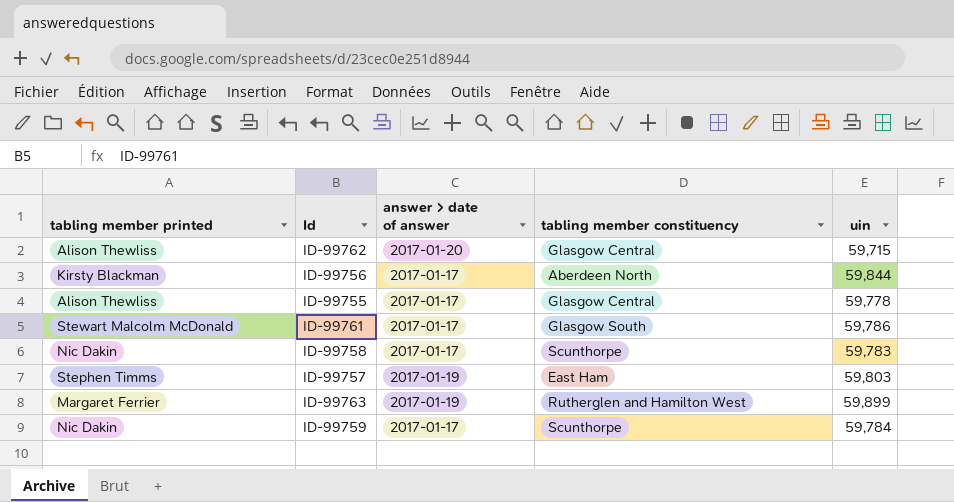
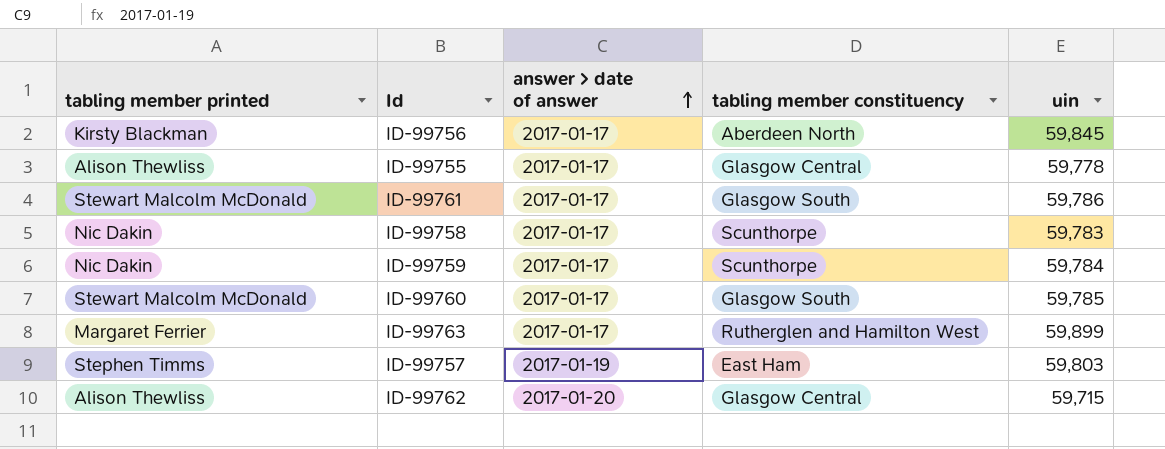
row order: none -> answer > date of answer ascending
ID-99756 | uin: 59,844 -> 59,845
row ID-99760: none -> Stewart Malcolm McDonald | 2017-01-17 | Glasgow South | 59,785
ID-99763 | answer > date of answer: 2017-01-19 -> 2017-01-17

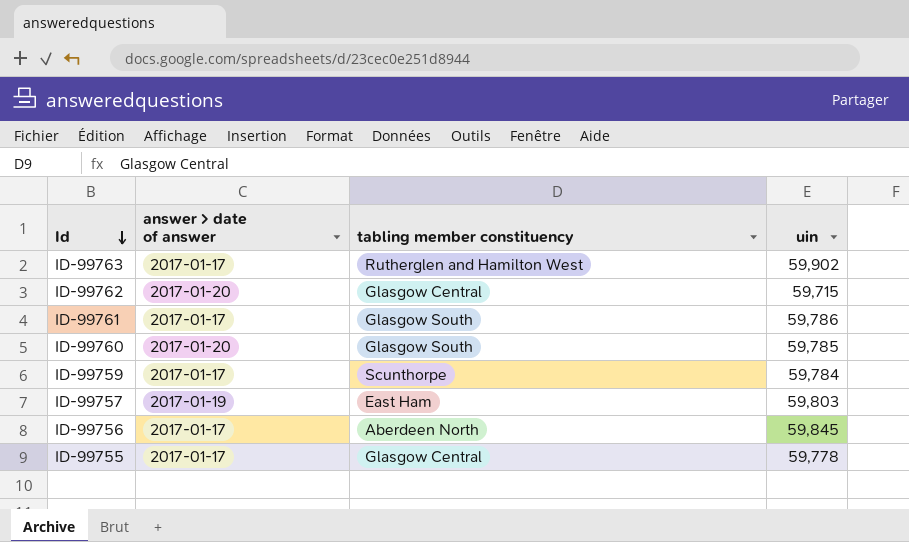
row order: answer > date of answer ascending -> Id descending
column tabling member printed | position: 1 -> none
row ID-99758: Nic Dakin | 2017-01-17 | Scunthorpe | 59,783 -> none
ID-99763 | uin: 59,899 -> 59,902
ID-99760 | answer > date of answer: 2017-01-17 -> 2017-01-20

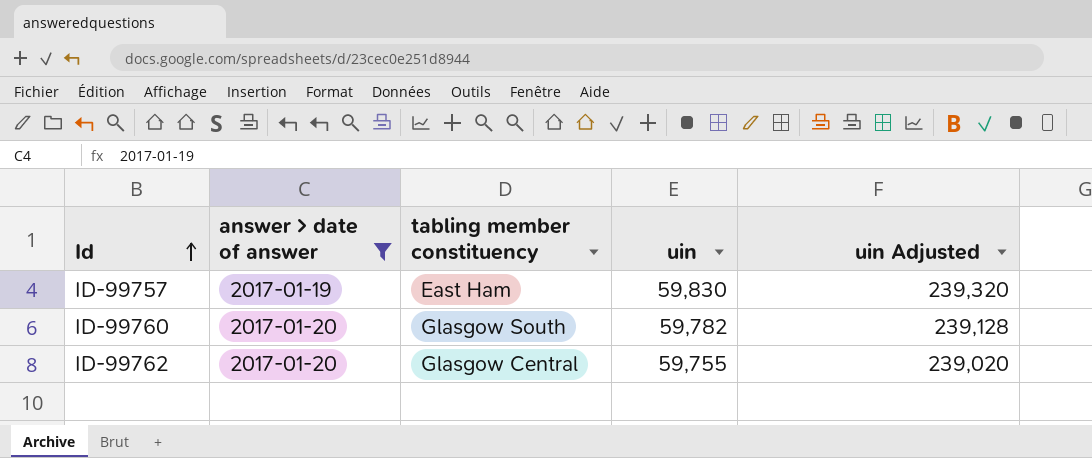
filter: none -> answer > date of answer != 2017-01-17
row order: Id descending -> Id ascending
column uin Adjusted | formula: none -> [uin] * 4
ID-99757 | uin: 59,803 -> 59,830
ID-99760 | uin: 59,785 -> 59,782
ID-99762 | uin: 59,715 -> 59,755

